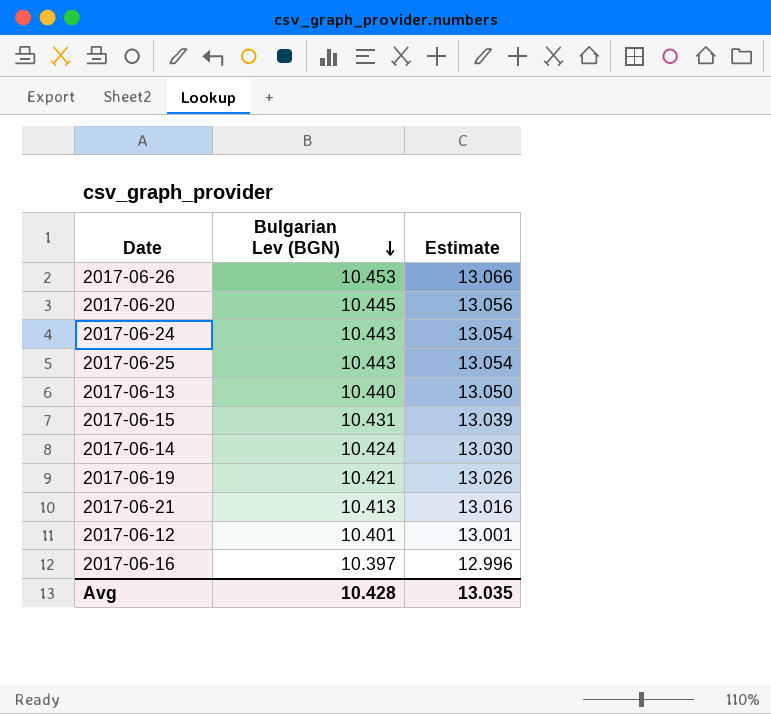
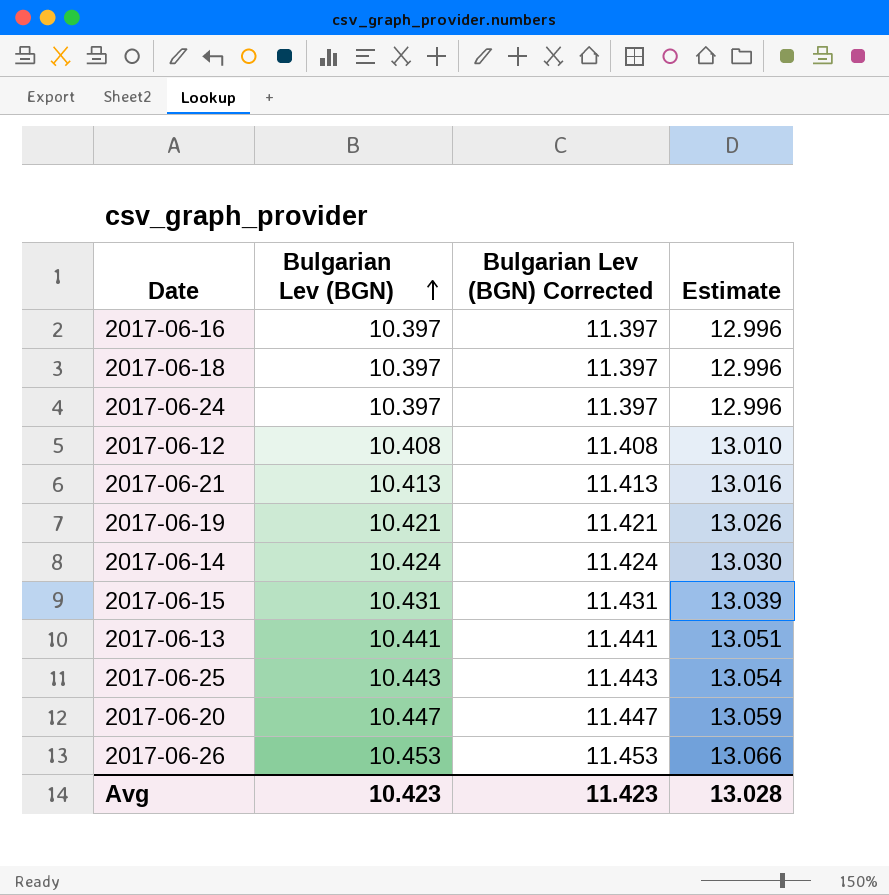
row order: Bulgarian Lev (BGN) descending -> Bulgarian Lev (BGN) ascending
column Bulgarian Lev (BGN) Corrected | formula: none -> [Bulgarian Lev (BGN)] + 1
row 2017-06-18: none -> 10.397 | 11.397 | 12.996
2017-06-24 | Bulgarian Lev (BGN): 10.443 -> 10.397
2017-06-24 | Estimate: 13.054 -> 12.996
2017-06-12 | Bulgarian Lev (BGN): 10.401 -> 10.408
2017-06-12 | Estimate: 13.001 -> 13.010
2017-06-13 | Bulgarian Lev (BGN): 10.440 -> 10.441
2017-06-13 | Estimate: 13.050 -> 13.051
2017-06-20 | Bulgarian Lev (BGN): 10.445 -> 10.447
2017-06-20 | Estimate: 13.056 -> 13.059
Avg | Bulgarian Lev (BGN): 10.428 -> 10.423
Avg | Estimate: 13.035 -> 13.028

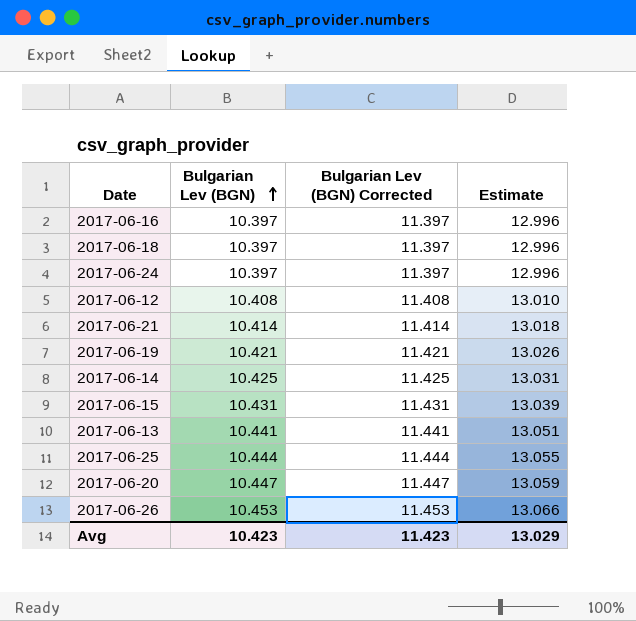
2017-06-21 | Bulgarian Lev (BGN): 10.413 -> 10.414
2017-06-21 | Bulgarian Lev (BGN) Corrected: 11.413 -> 11.414
2017-06-21 | Estimate: 13.016 -> 13.018
2017-06-14 | Bulgarian Lev (BGN): 10.424 -> 10.425
2017-06-14 | Bulgarian Lev (BGN) Corrected: 11.424 -> 11.425
2017-06-14 | Estimate: 13.030 -> 13.031
2017-06-25 | Bulgarian Lev (BGN): 10.443 -> 10.444
2017-06-25 | Bulgarian Lev (BGN) Corrected: 11.443 -> 11.444
2017-06-25 | Estimate: 13.054 -> 13.055
Avg | Estimate: 13.028 -> 13.029

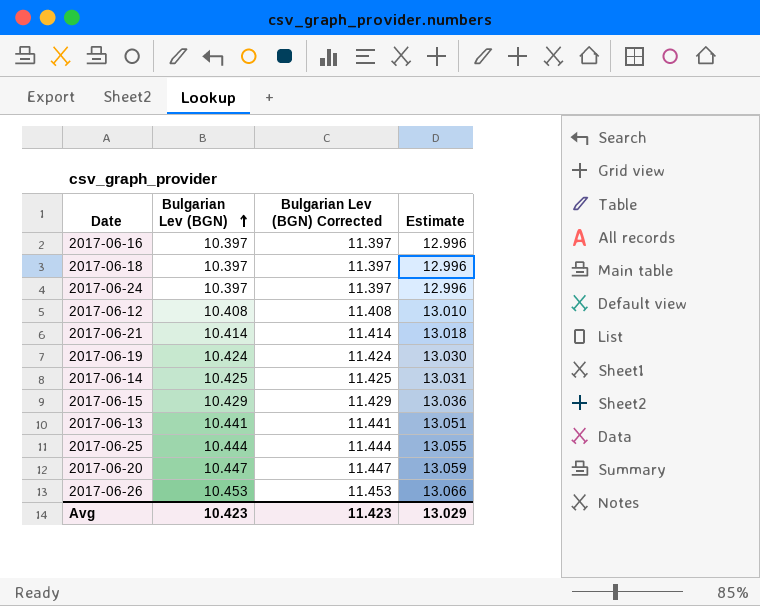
2017-06-19 | Bulgarian Lev (BGN): 10.421 -> 10.424
2017-06-19 | Bulgarian Lev (BGN) Corrected: 11.421 -> 11.424
2017-06-19 | Estimate: 13.026 -> 13.030
2017-06-15 | Bulgarian Lev (BGN): 10.431 -> 10.429
2017-06-15 | Bulgarian Lev (BGN) Corrected: 11.431 -> 11.429
2017-06-15 | Estimate: 13.039 -> 13.036

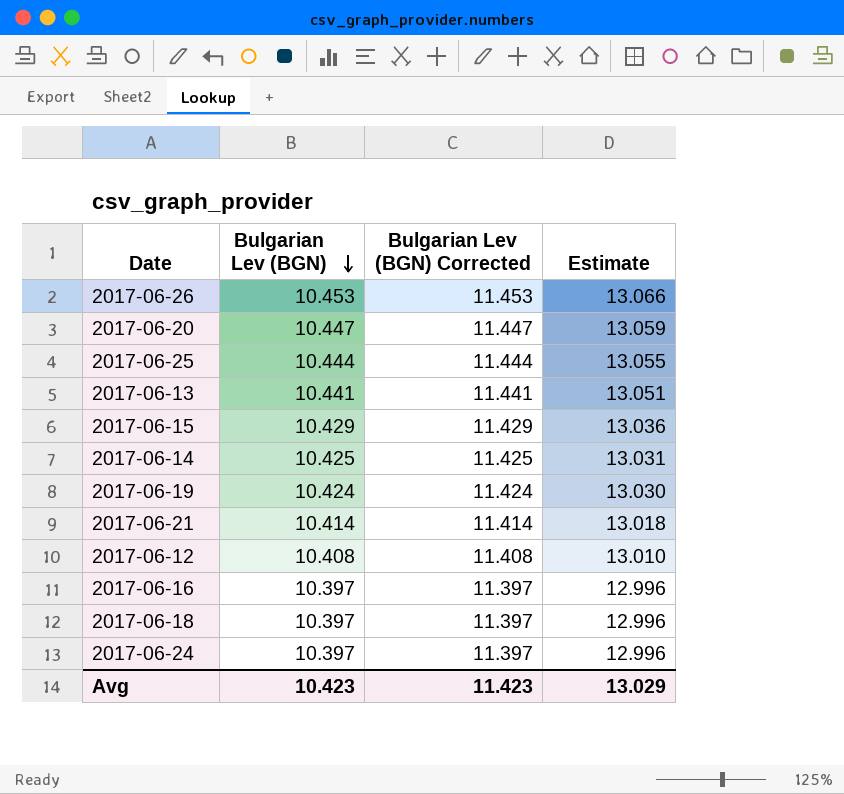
row order: Bulgarian Lev (BGN) ascending -> Bulgarian Lev (BGN) descending

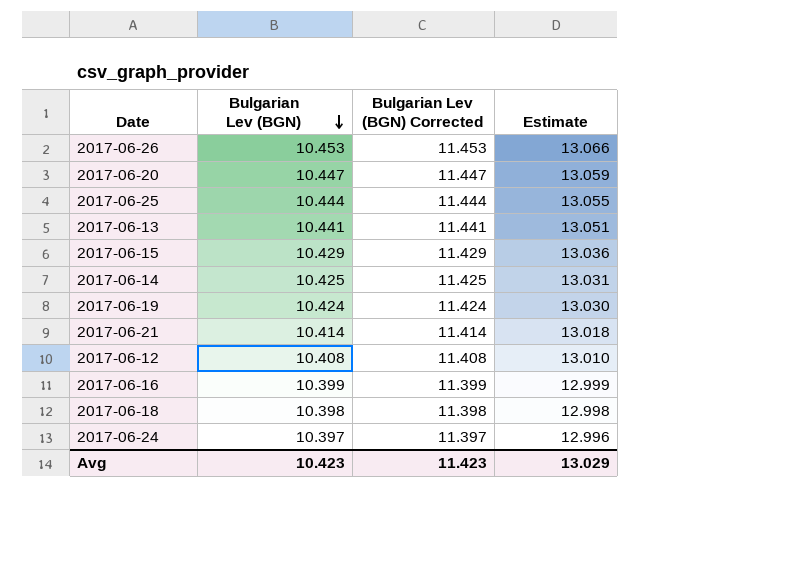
2017-06-16 | Bulgarian Lev (BGN): 10.397 -> 10.399
2017-06-16 | Bulgarian Lev (BGN) Corrected: 11.397 -> 11.399
2017-06-16 | Estimate: 12.996 -> 12.999
2017-06-18 | Bulgarian Lev (BGN): 10.397 -> 10.398
2017-06-18 | Bulgarian Lev (BGN) Corrected: 11.397 -> 11.398
2017-06-18 | Estimate: 12.996 -> 12.998

